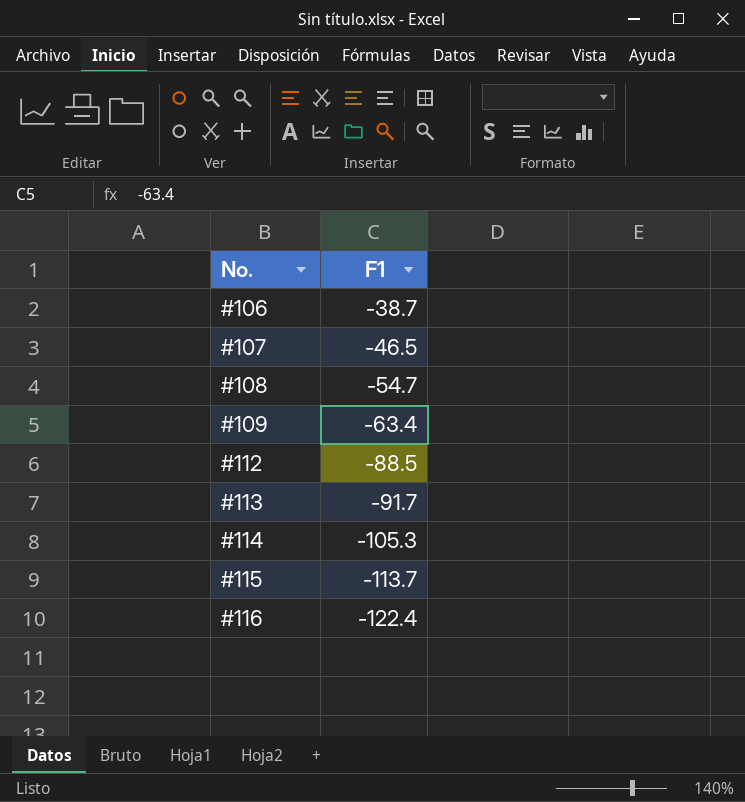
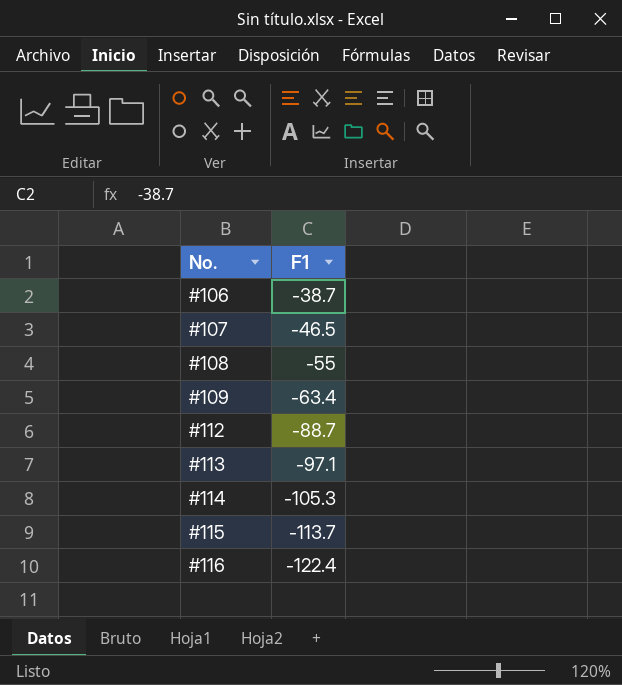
#108 | F1: -54.7 -> -55
#112 | F1: -88.5 -> -88.7
#113 | F1: -91.7 -> -97.1

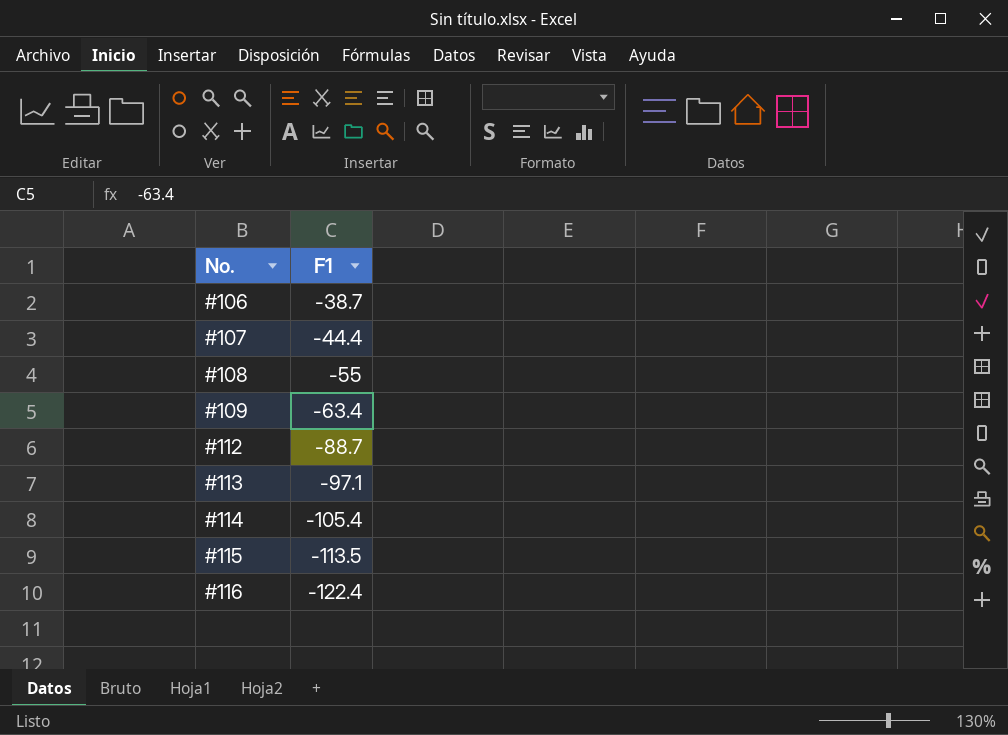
#107 | F1: -46.5 -> -44.4
#114 | F1: -105.3 -> -105.4
#115 | F1: -113.7 -> -113.5

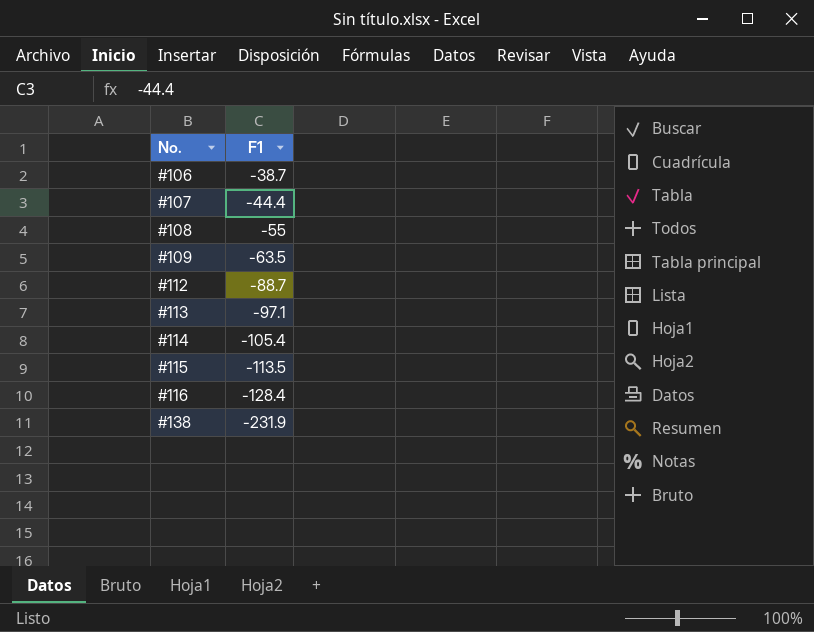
#109 | F1: -63.4 -> -63.5
#116 | F1: -122.4 -> -128.4
row #138: none -> -231.9

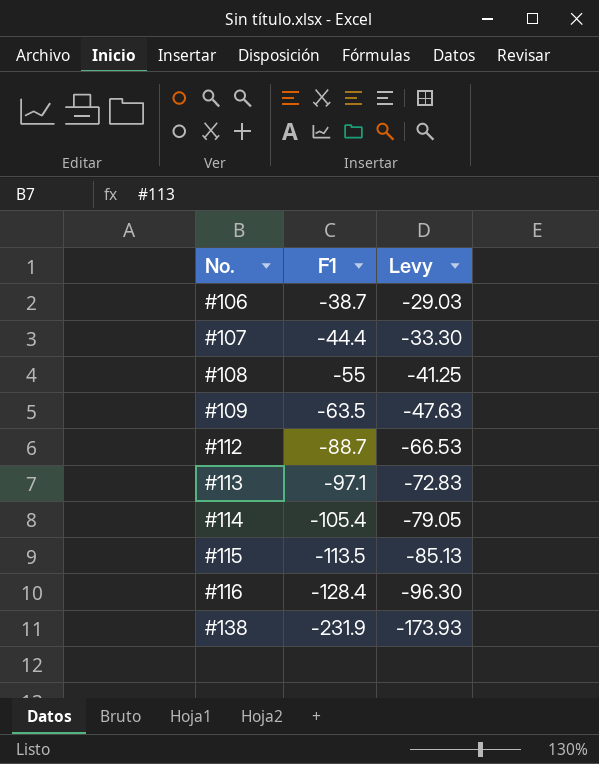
column Levy | formula: none -> [F1] * 0.75

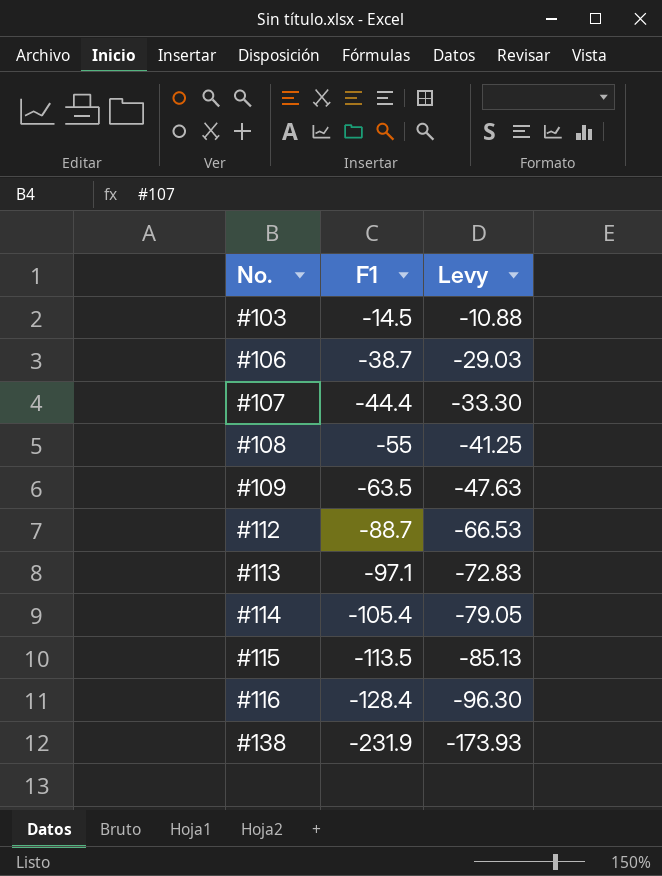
row #103: none -> -14.5 | -10.88

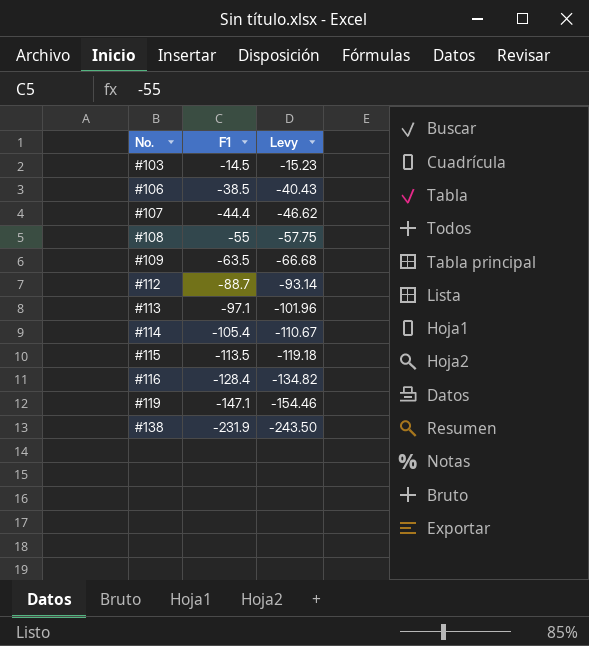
column Levy | formula: [F1] * 0.75 -> [F1] * 1.05
#106 | F1: -38.7 -> -38.5
row #119: none -> -147.1 | -154.46

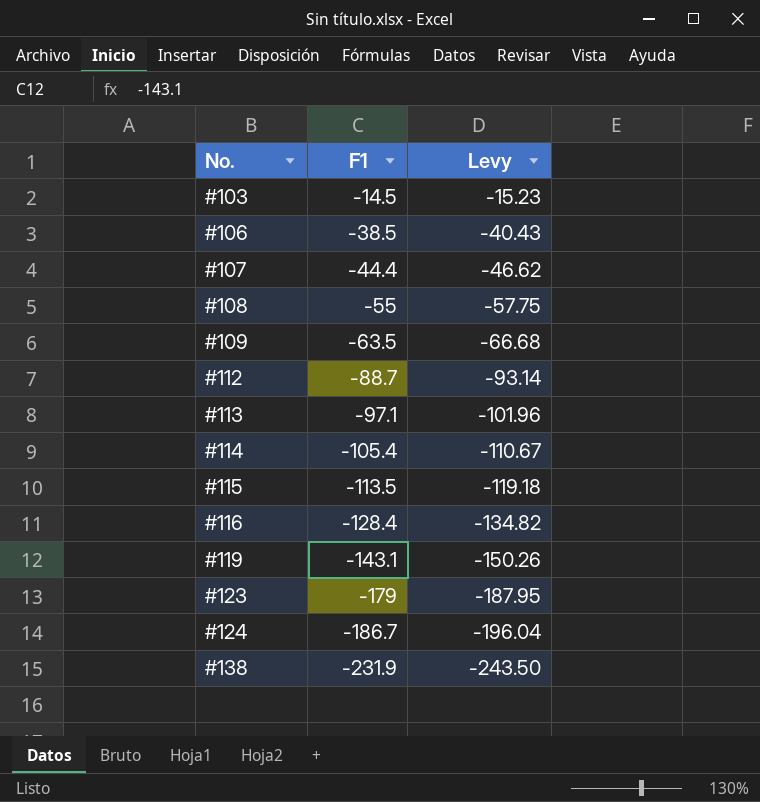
#119 | F1: -147.1 -> -143.1
#119 | Levy: -154.46 -> -150.26
row #123: none -> -179 | -187.95
row #124: none -> -186.7 | -196.04

